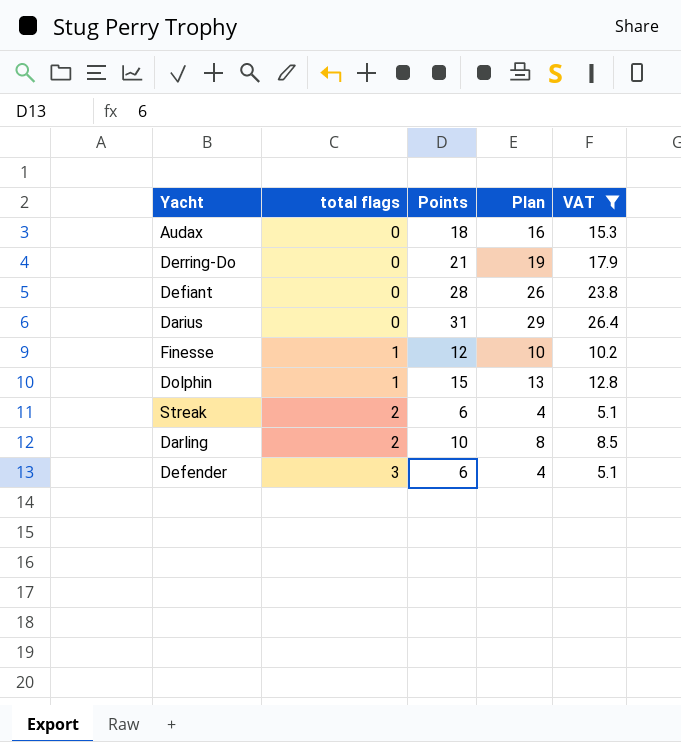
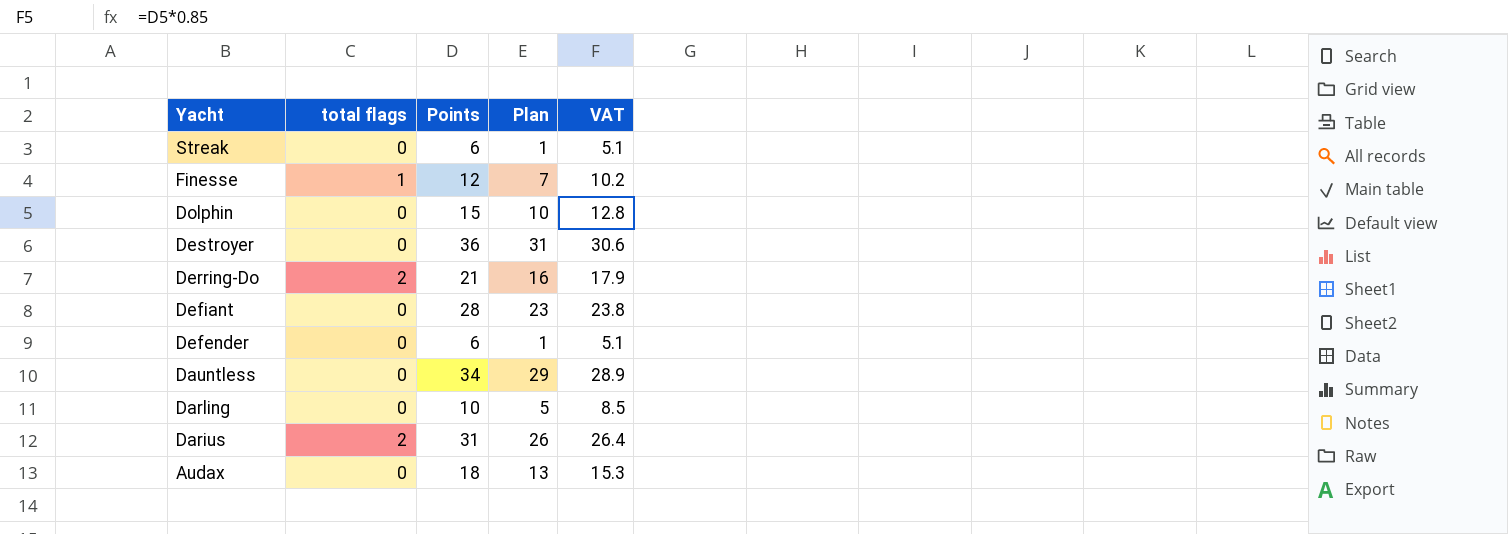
filter: VAT <= 26.4 -> none
row order: total flags ascending -> Yacht descending
column Plan | formula: [Points] - 2 -> [Points] - 5
Streak | total flags: 2 -> 0
Dolphin | total flags: 1 -> 0
Derring-Do | total flags: 0 -> 2
Defender | total flags: 3 -> 0
Darling | total flags: 2 -> 0
Darius | total flags: 0 -> 2

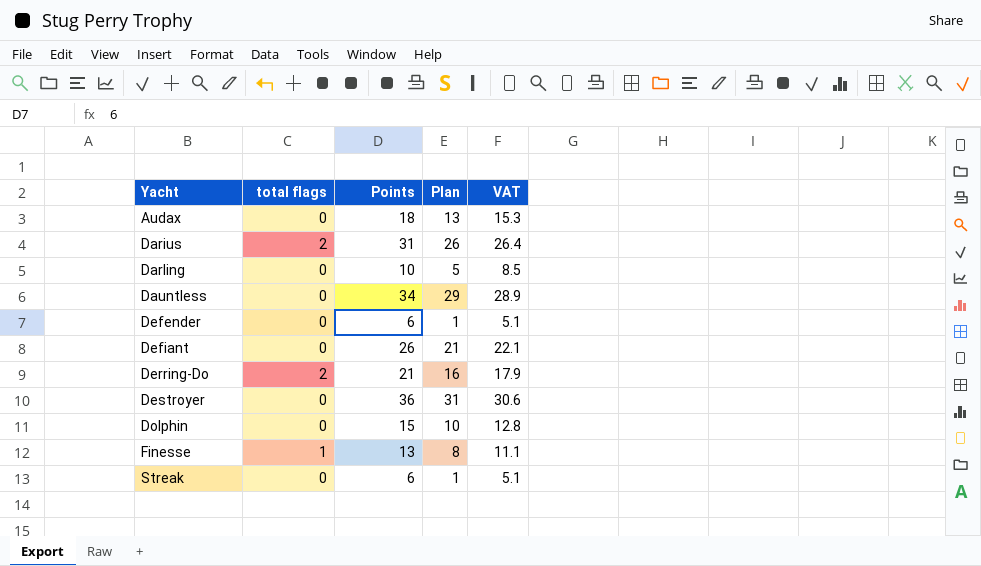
row order: Yacht descending -> Yacht ascending
Defiant | Points: 28 -> 26
Defiant | Plan: 23 -> 21
Defiant | VAT: 23.8 -> 22.1
Finesse | Points: 12 -> 13
Finesse | Plan: 7 -> 8
Finesse | VAT: 10.2 -> 11.1

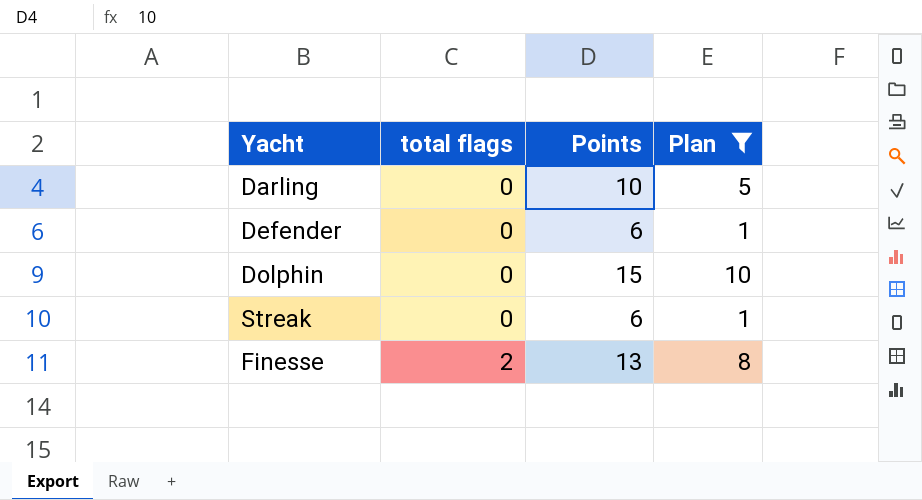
filter: none -> Plan <= 10
row order: Yacht ascending -> total flags ascending
column VAT | formula: [Points] * 0.85 -> none
Finesse | total flags: 1 -> 2

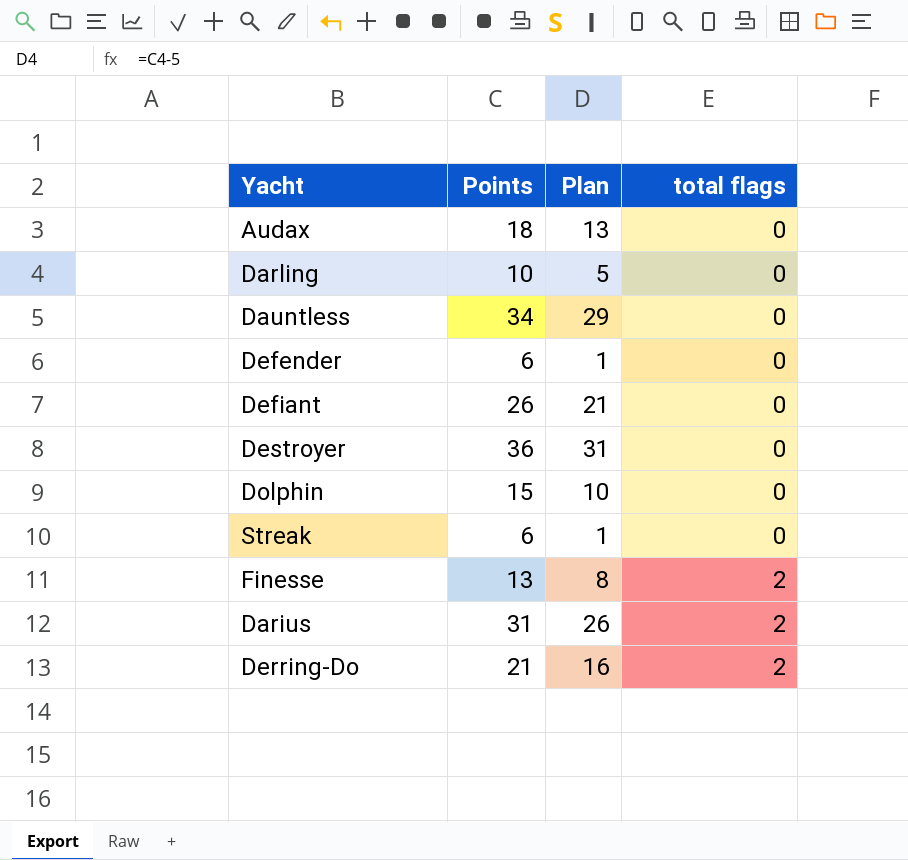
filter: Plan <= 10 -> none
column total flags | position: 2 -> 4

